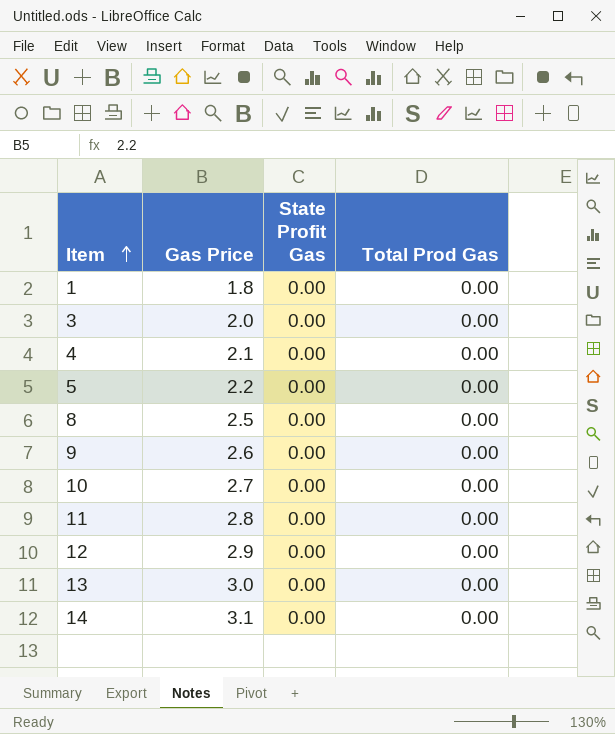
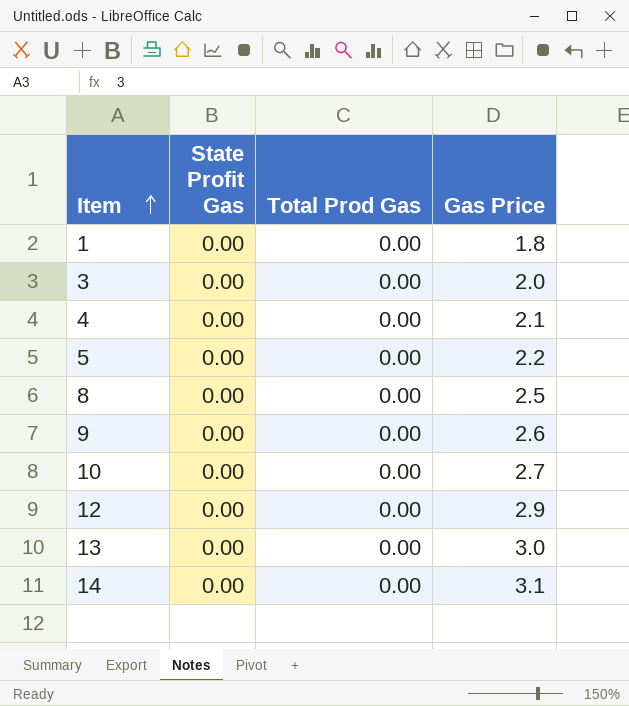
column Gas Price | position: 2 -> 4
row 11: 2.8 | 0.00 | 0.00 -> none

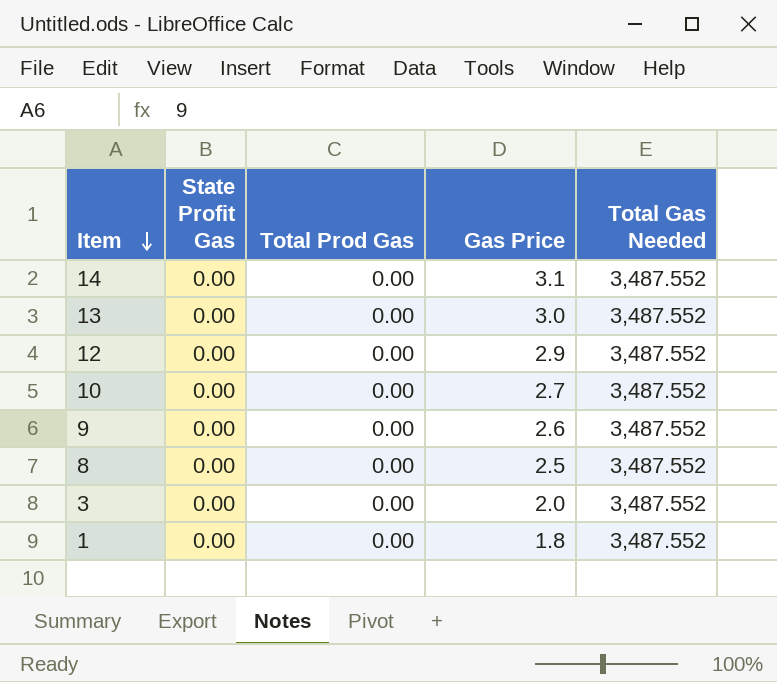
row order: Item ascending -> Item descending
column Total Gas Needed | position: none -> 5
row 4: 0.00 | 0.00 | 2.1 -> none
row 5: 0.00 | 0.00 | 2.2 -> none

